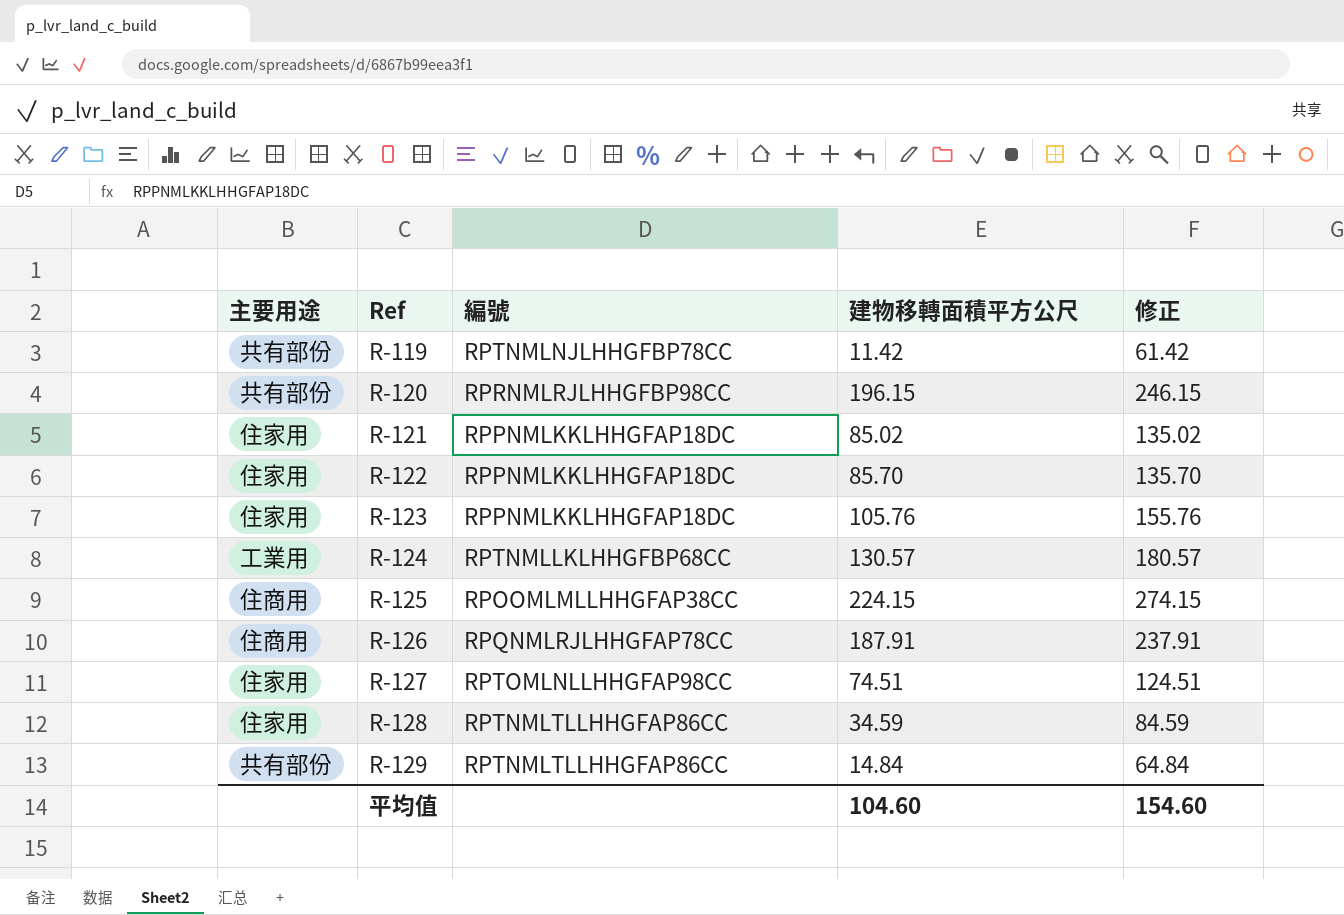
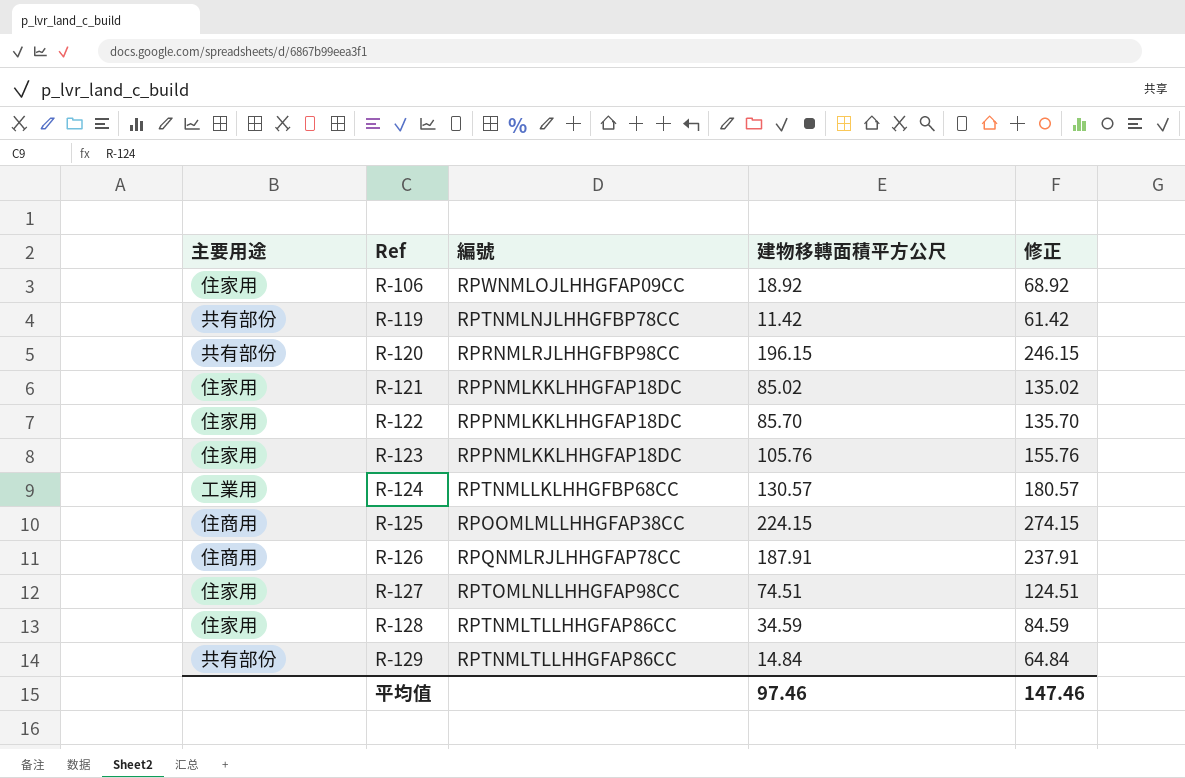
row R-106: none -> 住家用 | RPWNMLOJLHHGFAP09CC | 18.92 | 68.92
平均值 | 建物移轉面積平方公尺: 104.60 -> 97.46
平均值 | 修正: 154.60 -> 147.46

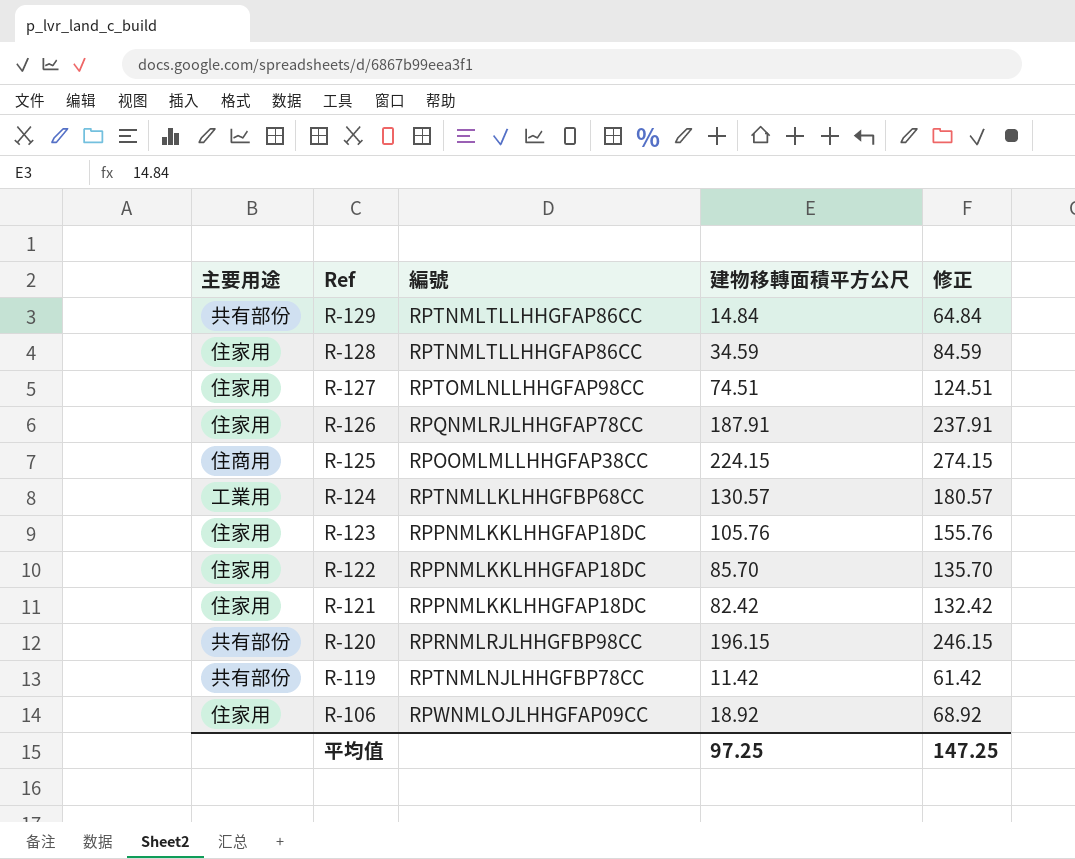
row order: Ref ascending -> Ref descending
R-126 | 主要用途: 住商用 -> 住家用
R-121 | 建物移轉面積平方公尺: 85.02 -> 82.42
R-121 | 修正: 135.02 -> 132.42
平均值 | 建物移轉面積平方公尺: 97.46 -> 97.25
平均值 | 修正: 147.46 -> 147.25

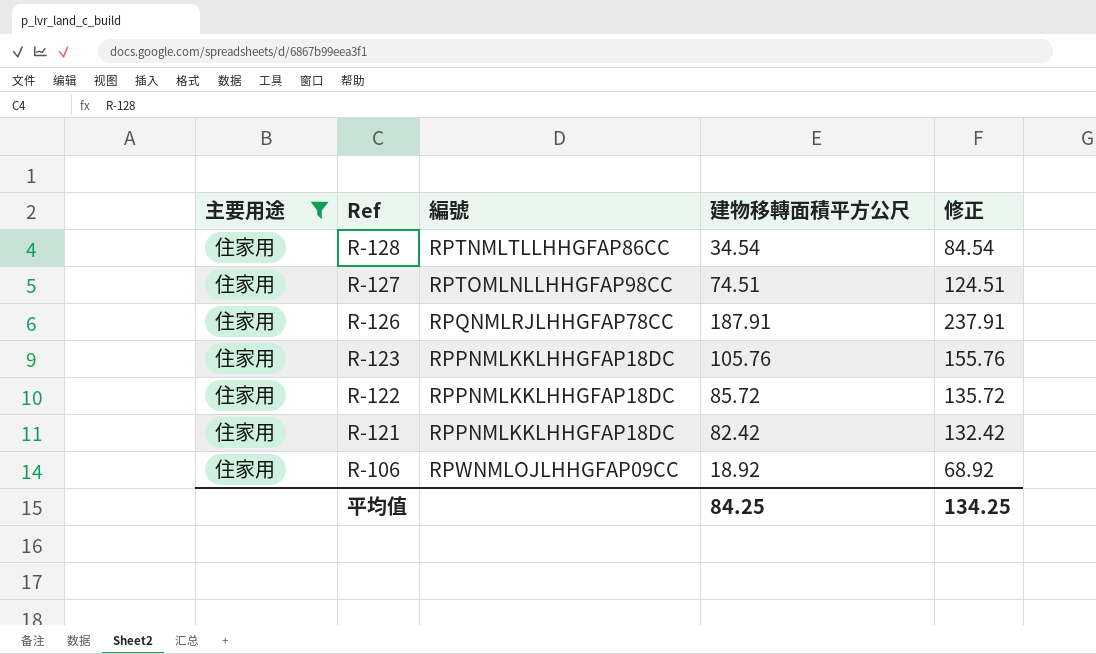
filter: none -> 主要用途 = 住家用
R-128 | 建物移轉面積平方公尺: 34.59 -> 34.54
R-128 | 修正: 84.59 -> 84.54
R-122 | 建物移轉面積平方公尺: 85.70 -> 85.72
R-122 | 修正: 135.70 -> 135.72
平均值 | 建物移轉面積平方公尺: 97.25 -> 84.25
平均值 | 修正: 147.25 -> 134.25

